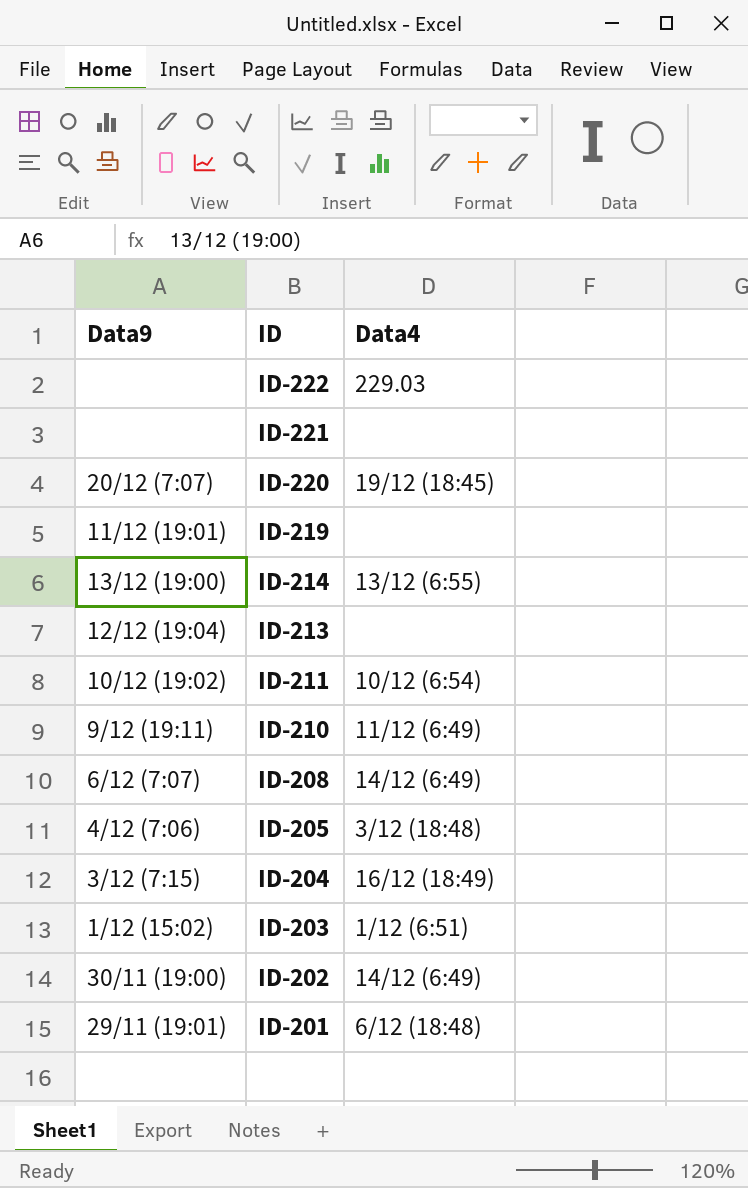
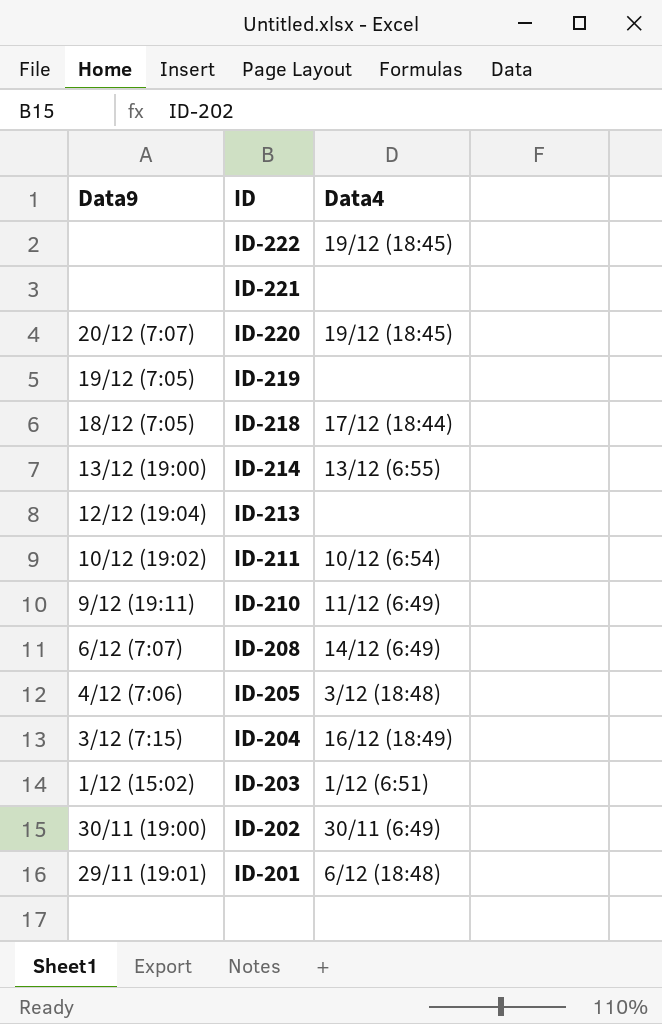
ID-222 | Data4: 229.03 -> 19/12 (18:45)
ID-219 | Data9: 11/12 (19:01) -> 19/12 (7:05)
row ID-218: none -> 18/12 (7:05) | 17/12 (18:44)
ID-202 | Data4: 14/12 (6:49) -> 30/11 (6:49)

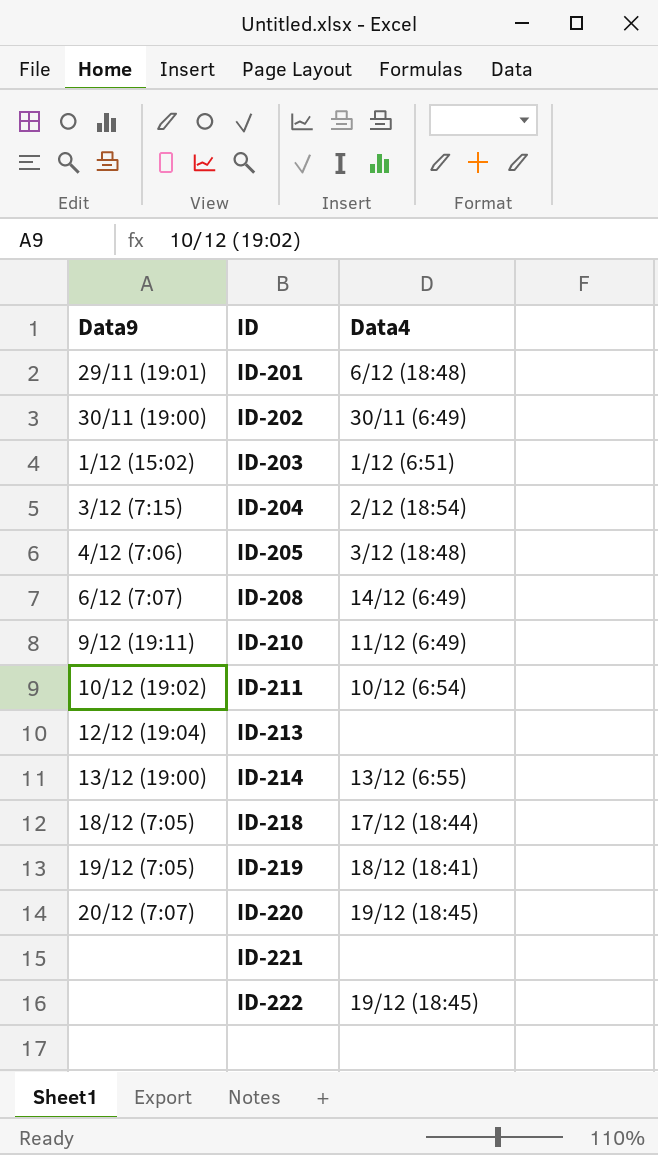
row order: ID descending -> ID ascending
ID-204 | Data4: 16/12 (18:49) -> 2/12 (18:54)
ID-219 | Data4: none -> 18/12 (18:41)

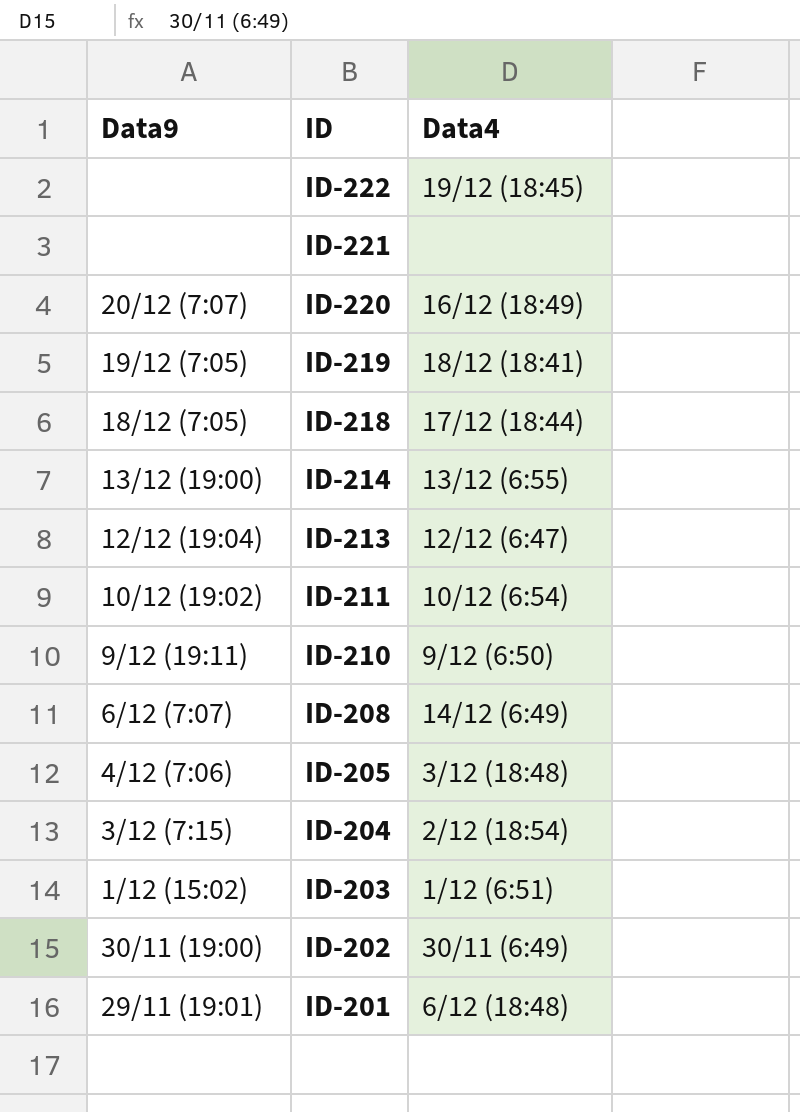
row order: ID ascending -> ID descending
ID-220 | Data4: 19/12 (18:45) -> 16/12 (18:49)
ID-213 | Data4: none -> 12/12 (6:47)
ID-210 | Data4: 11/12 (6:49) -> 9/12 (6:50)

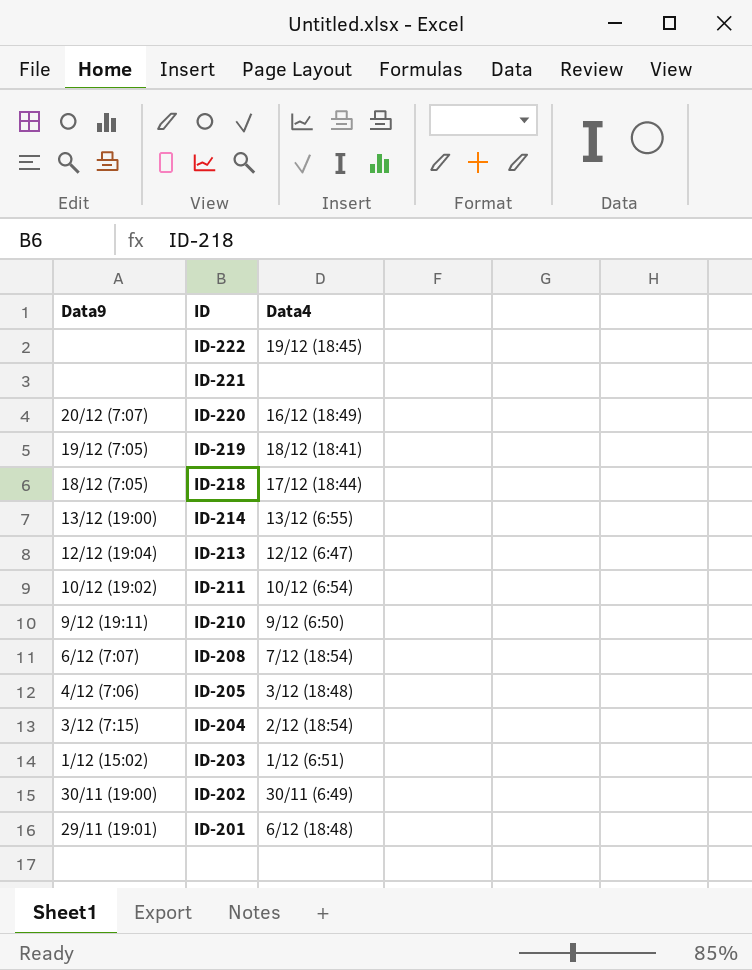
ID-208 | Data4: 14/12 (6:49) -> 7/12 (18:54)

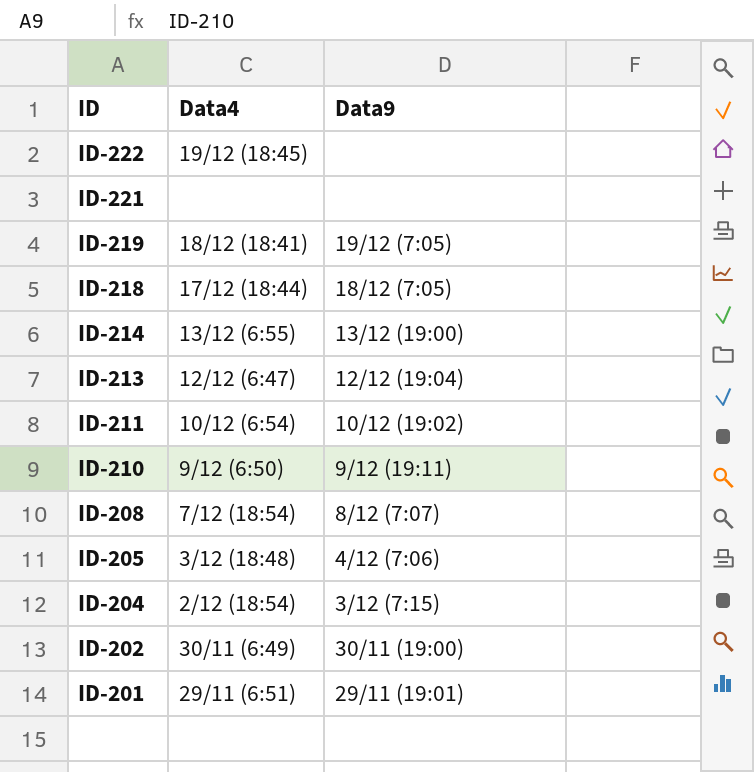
column Data9 | position: 1 -> 3
row ID-220: 20/12 (7:07) | 16/12 (18:49) -> none
row ID-203: 1/12 (15:02) | 1/12 (6:51) -> none
ID-208 | Data9: 6/12 (7:07) -> 8/12 (7:07)
ID-201 | Data4: 6/12 (18:48) -> 29/11 (6:51)

